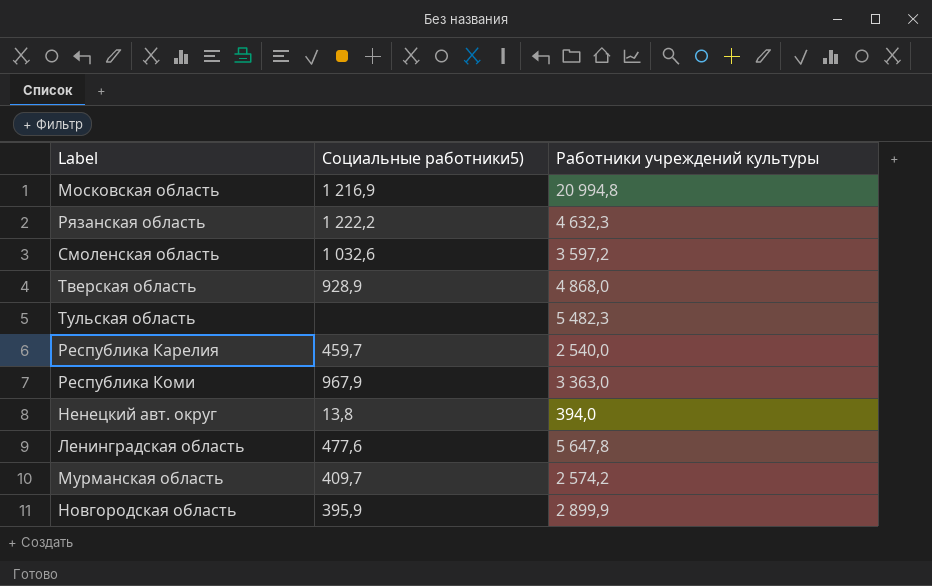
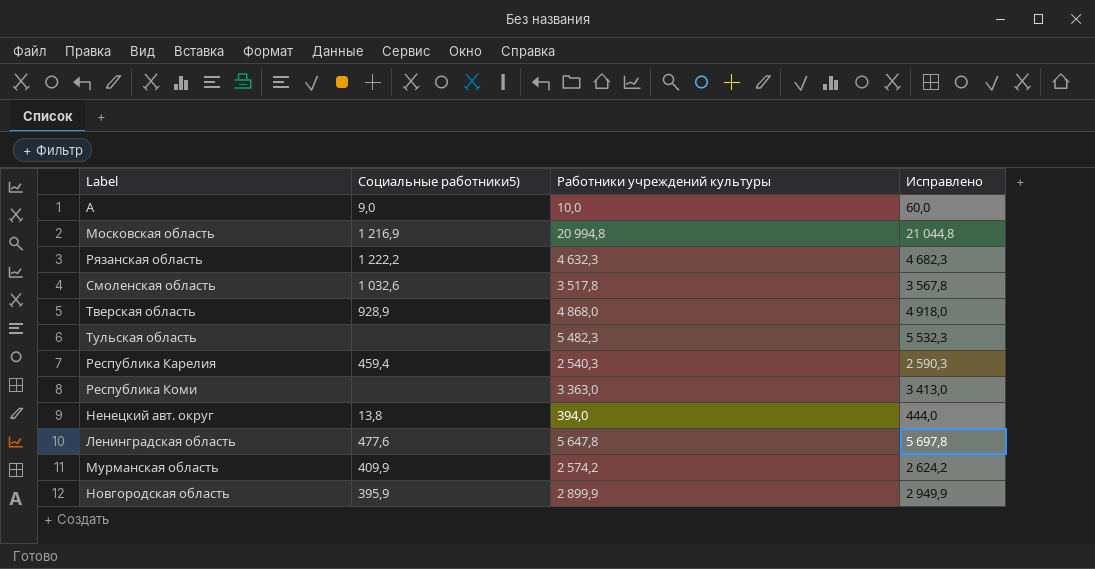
column Исправлено | formula: none -> [Работники учреждений культуры] + 50
row А: none -> 9,0 | 10,0 | 60,0
Смоленская область | Работники учреждений культуры: 3 597,2 -> 3 517,8
Республика Карелия | Социальные работники5): 459,7 -> 459,4
Республика Карелия | Работники учреждений культуры: 2 540,0 -> 2 540,3
Республика Коми | Социальные работники5): 967,9 -> none
Мурманская область | Социальные работники5): 409,7 -> 409,9

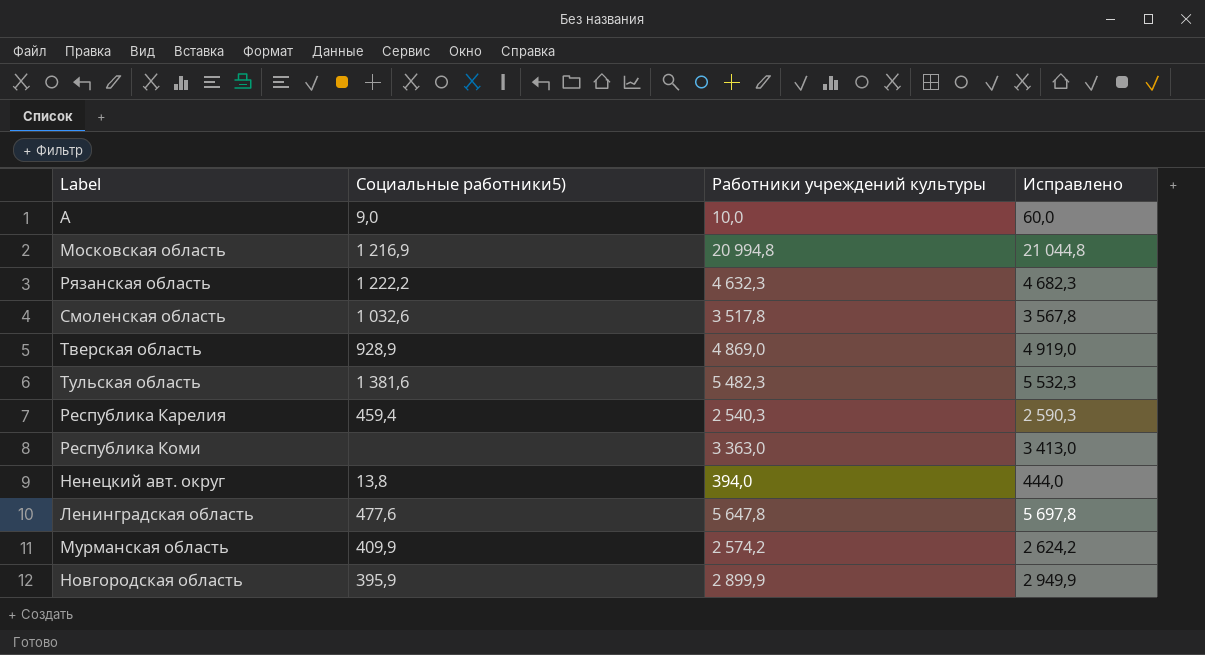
Тверская область | Работники учреждений культуры: 4 868,0 -> 4 869,0
Тверская область | Исправлено: 4 918,0 -> 4 919,0
Тульская область | Социальные работники5): none -> 1 381,6

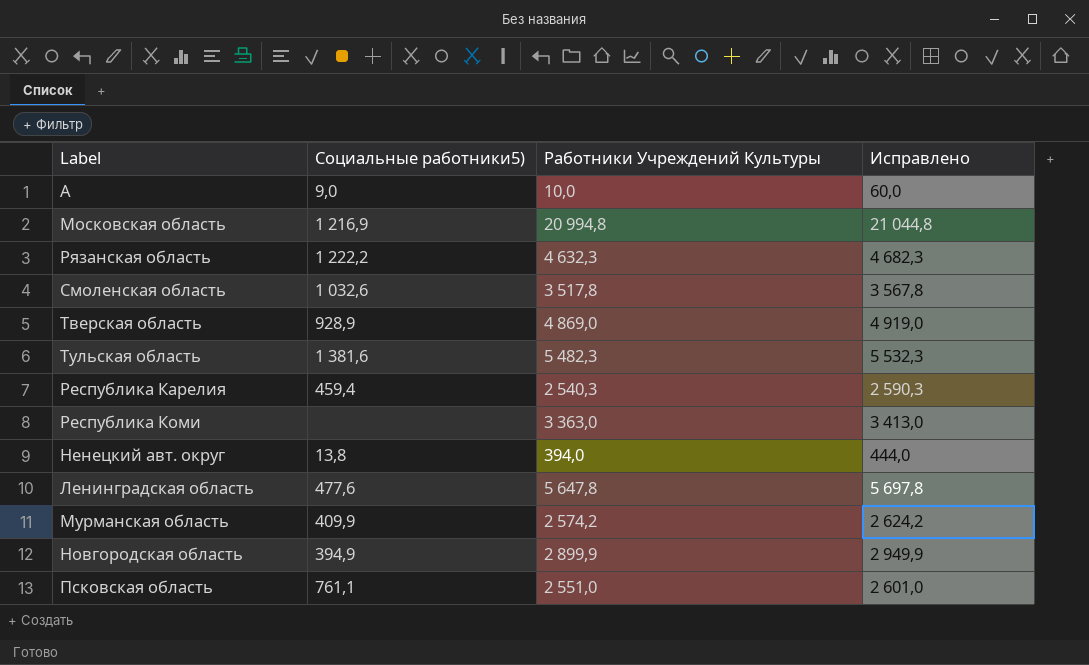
column name: Работники учреждений культуры -> Работники Учреждений Культуры
Новгородская область | Социальные работники5): 395,9 -> 394,9
row Псковская область: none -> 761,1 | 2 551,0 | 2 601,0

